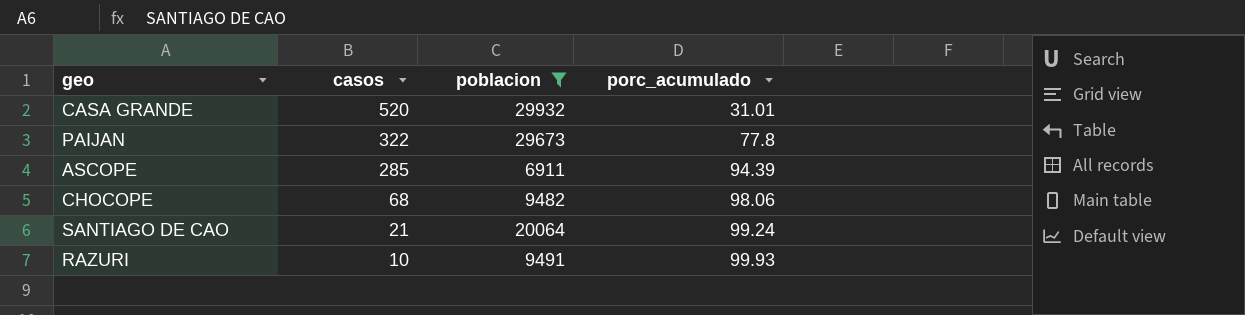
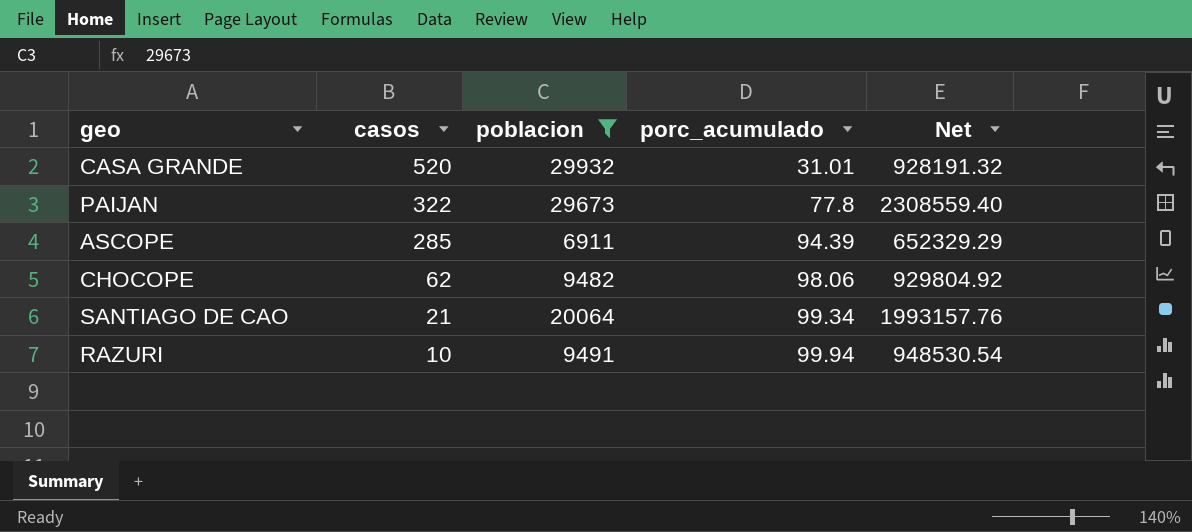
column Net | formula: none -> [poblacion] * [porc_acumulado]
CHOCOPE | casos: 68 -> 62
SANTIAGO DE CAO | porc_acumulado: 99.24 -> 99.34
RAZURI | porc_acumulado: 99.93 -> 99.94

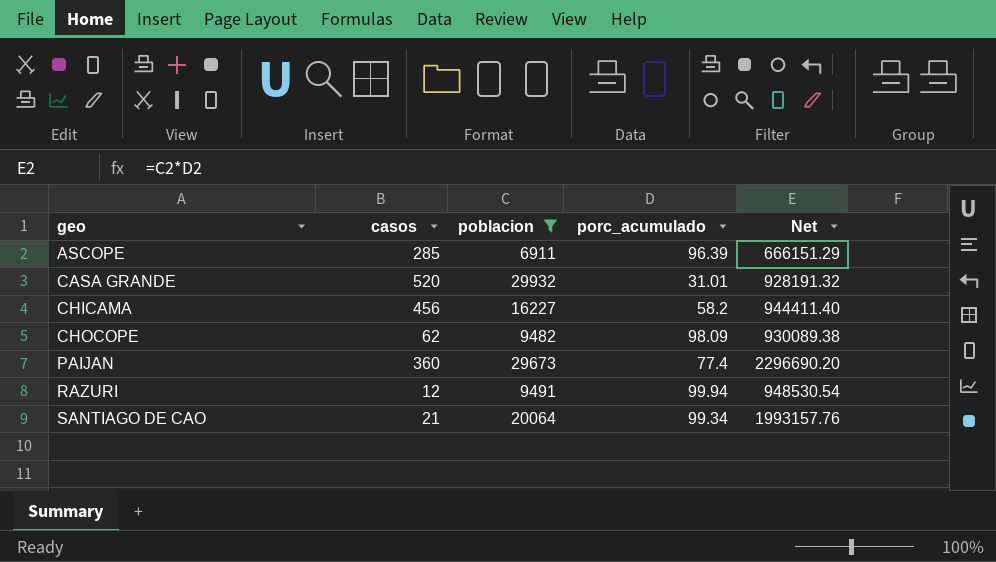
row order: casos descending -> geo ascending
ASCOPE | porc_acumulado: 94.39 -> 96.39
ASCOPE | Net: 652329.29 -> 666151.29
row CHICAMA: none -> 456 | 16227 | 58.2 | 944411.40
CHOCOPE | porc_acumulado: 98.06 -> 98.09
CHOCOPE | Net: 929804.92 -> 930089.38
PAIJAN | casos: 322 -> 360
PAIJAN | porc_acumulado: 77.8 -> 77.4
PAIJAN | Net: 2308559.40 -> 2296690.20
RAZURI | casos: 10 -> 12

